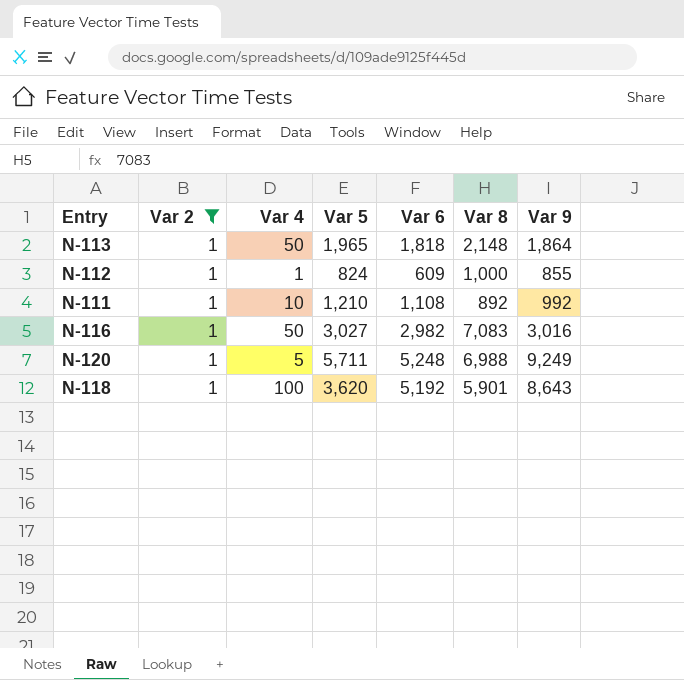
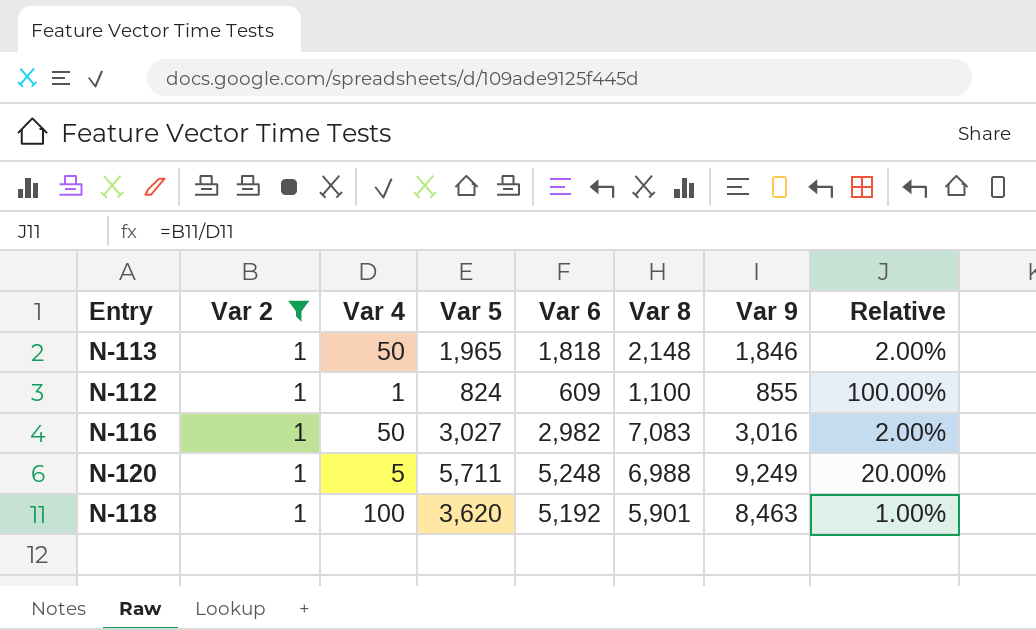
column Relative | formula: none -> [Var 2] / [Var 4]
row N-111: 1 | 10 | 1,210 | 1,108 | 892 | 992 -> none
N-113 | Var 9: 1,864 -> 1,846
N-112 | Var 8: 1,000 -> 1,100
N-118 | Var 9: 8,643 -> 8,463

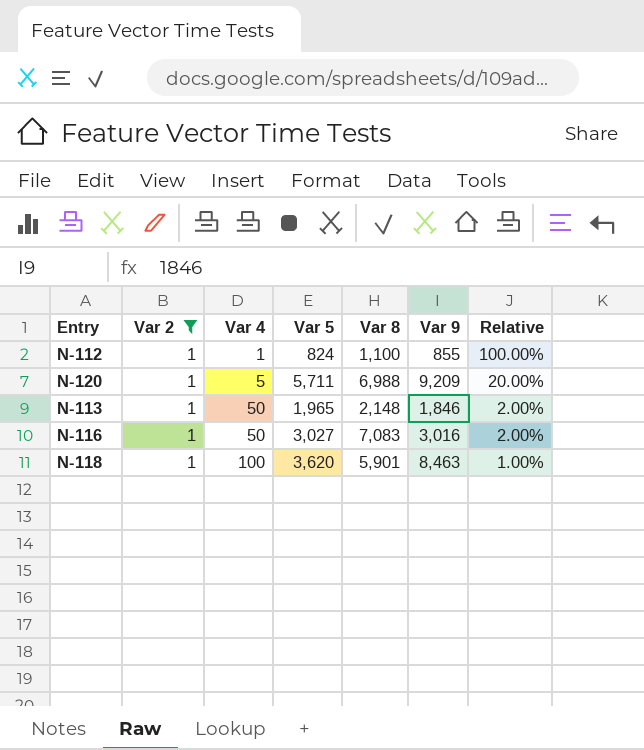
row order: none -> Var 4 ascending
column Var 6 | position: 5 -> none
N-120 | Var 9: 9,249 -> 9,209

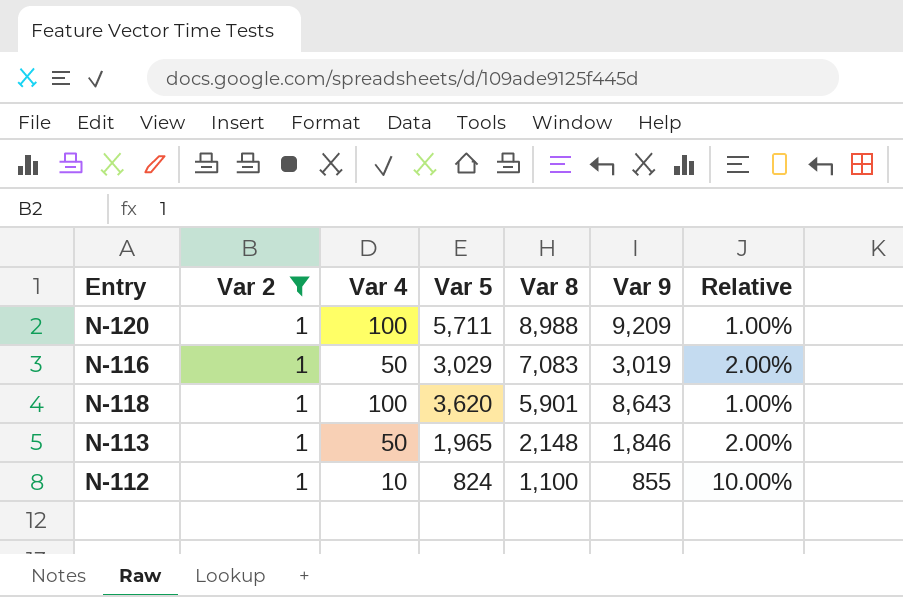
row order: Var 4 ascending -> Var 8 descending
N-120 | Var 4: 5 -> 100
N-120 | Var 8: 6,988 -> 8,988
N-120 | Relative: 20.00% -> 1.00%
N-116 | Var 5: 3,027 -> 3,029
N-116 | Var 9: 3,016 -> 3,019
N-118 | Var 9: 8,463 -> 8,643
N-112 | Var 4: 1 -> 10
N-112 | Relative: 100.00% -> 10.00%

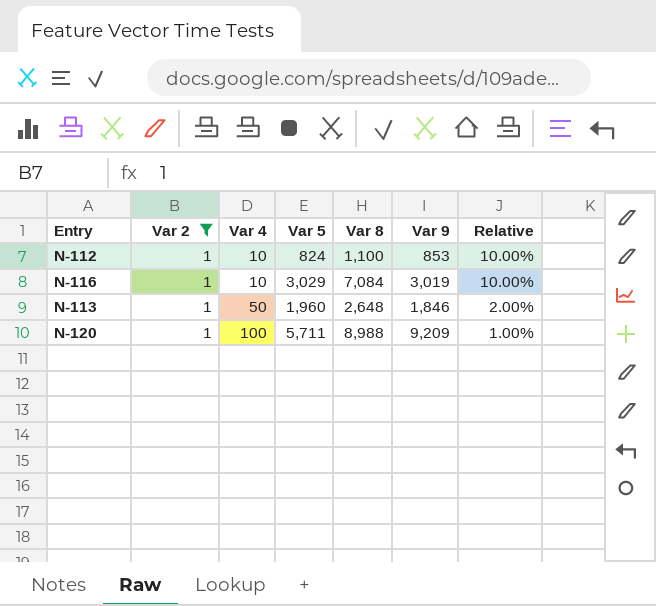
row order: Var 8 descending -> Var 4 ascending
row N-118: 1 | 100 | 3,620 | 5,901 | 8,643 | 1.00% -> none
N-112 | Var 9: 855 -> 853
N-116 | Var 4: 50 -> 10
N-116 | Var 8: 7,083 -> 7,084
N-116 | Relative: 2.00% -> 10.00%
N-113 | Var 5: 1,965 -> 1,960
N-113 | Var 8: 2,148 -> 2,648

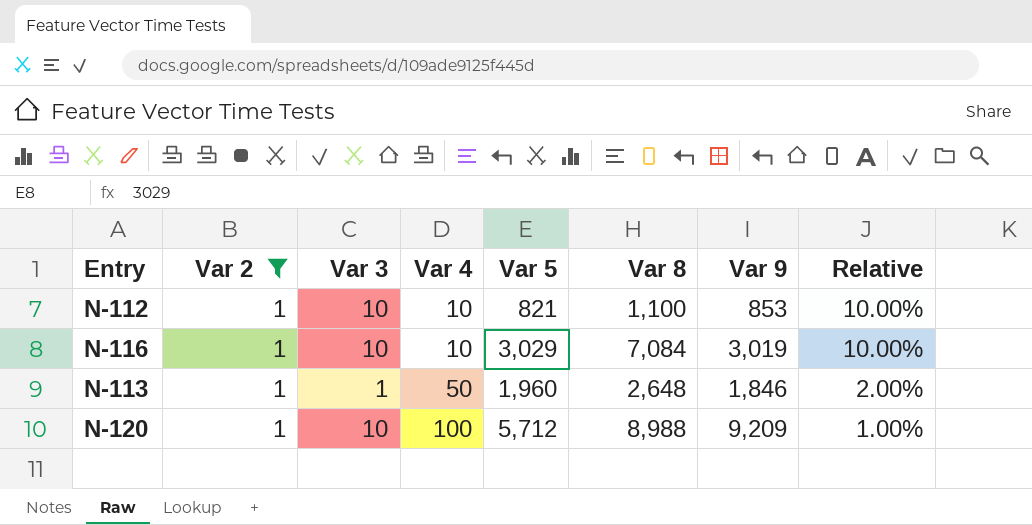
column Var 3 | position: none -> 3
N-112 | Var 5: 824 -> 821
N-120 | Var 5: 5,711 -> 5,712

